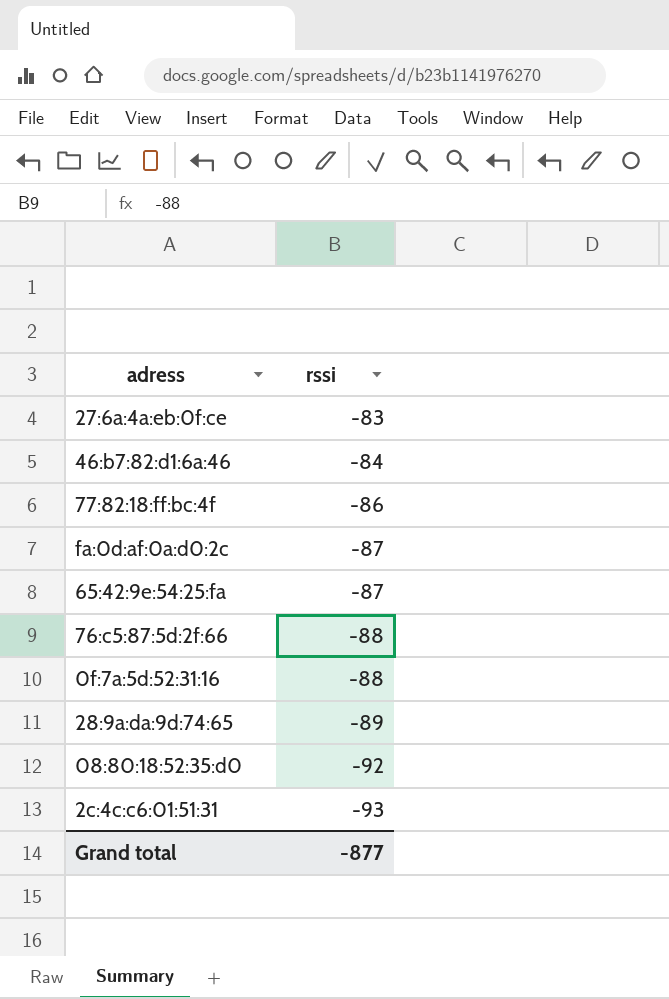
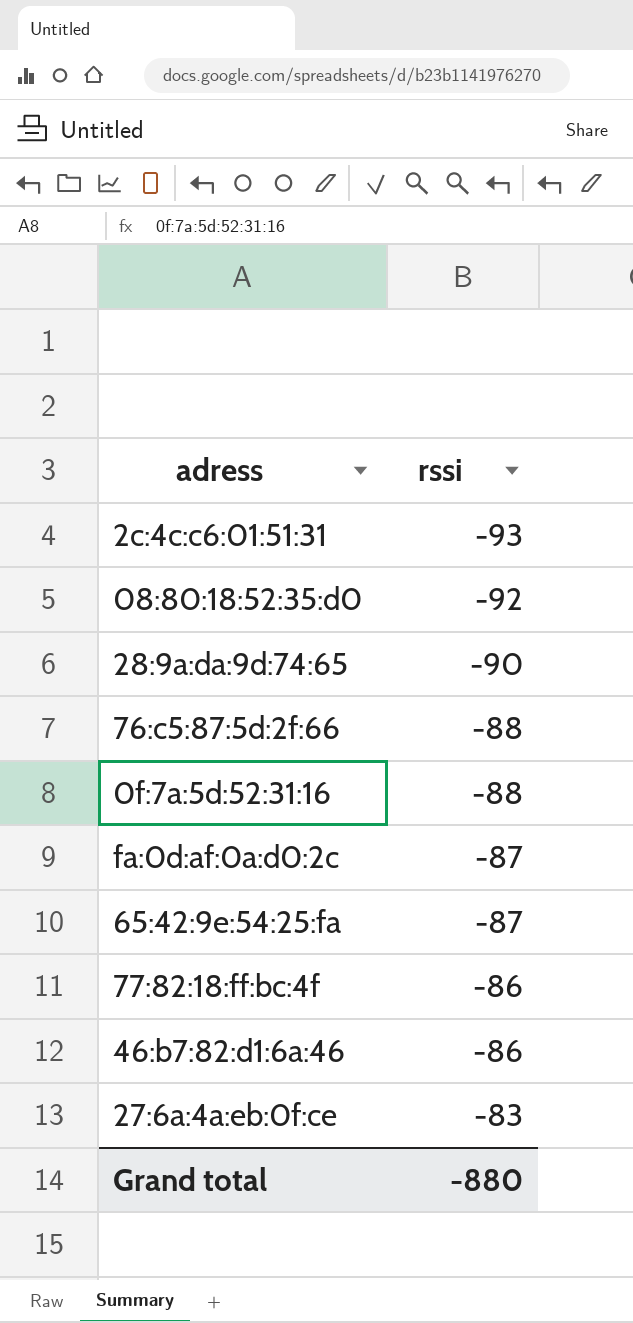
row order: rssi descending -> rssi ascending
28:9a:da:9d:74:65 | rssi: -89 -> -90
46:b7:82:d1:6a:46 | rssi: -84 -> -86
Grand total | rssi: -877 -> -880

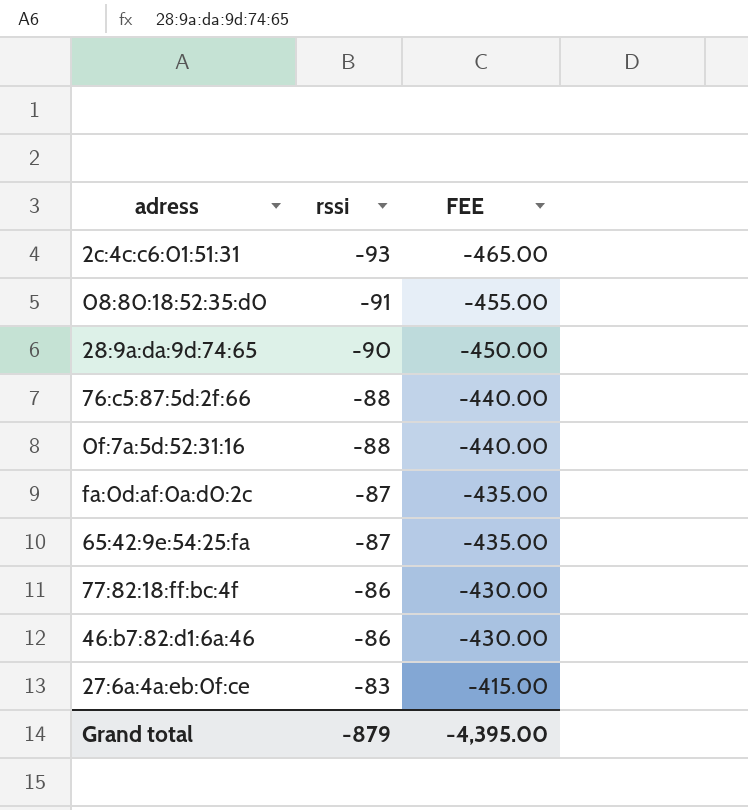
column FEE | formula: none -> [rssi] * 5
08:80:18:52:35:d0 | rssi: -92 -> -91
Grand total | rssi: -880 -> -879

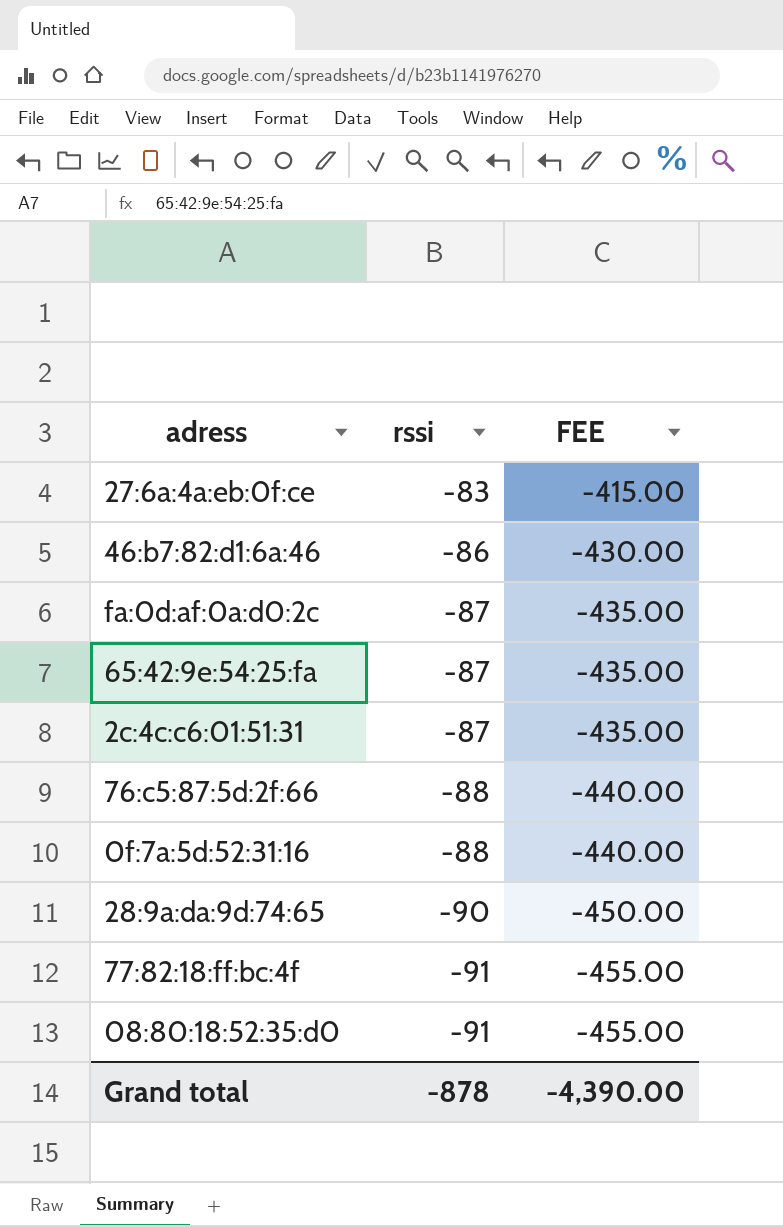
row order: rssi ascending -> rssi descending
2c:4c:c6:01:51:31 | rssi: -93 -> -87
2c:4c:c6:01:51:31 | FEE: -465.00 -> -435.00
77:82:18:ff:bc:4f | rssi: -86 -> -91
77:82:18:ff:bc:4f | FEE: -430.00 -> -455.00
Grand total | rssi: -879 -> -878
Grand total | FEE: -4,395.00 -> -4,390.00

